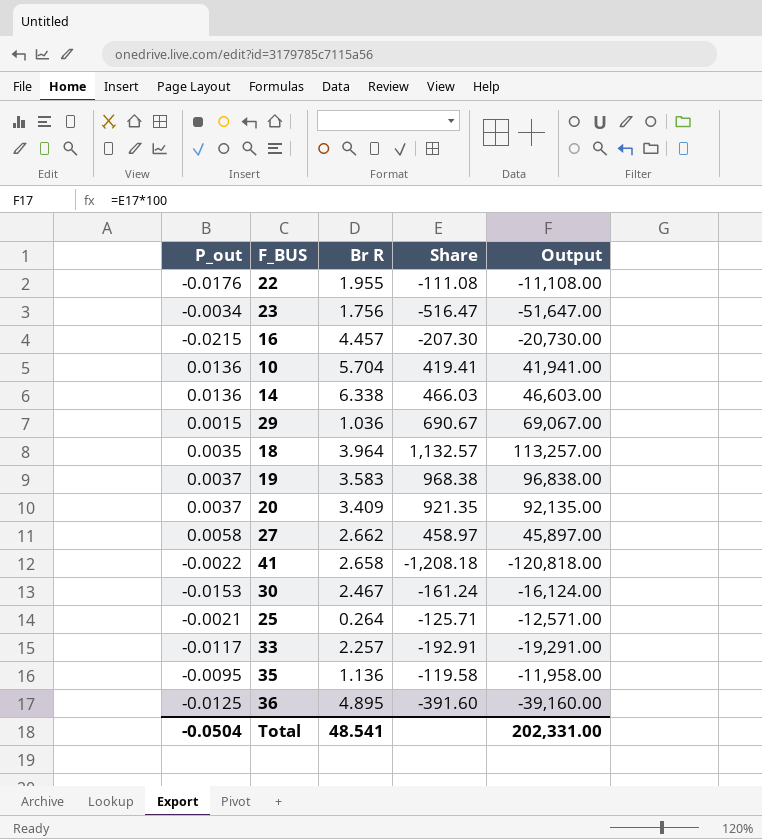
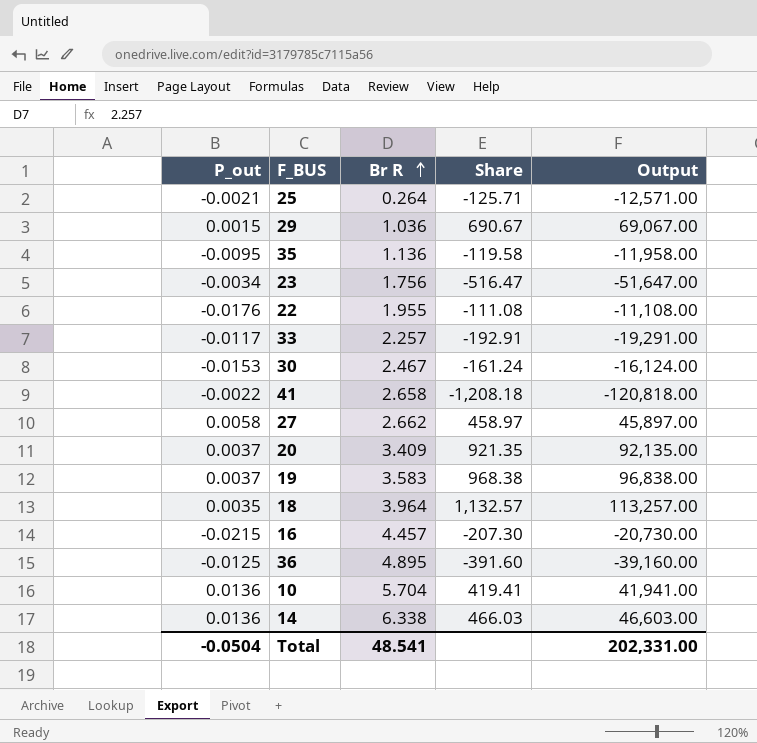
row order: none -> Br R ascending

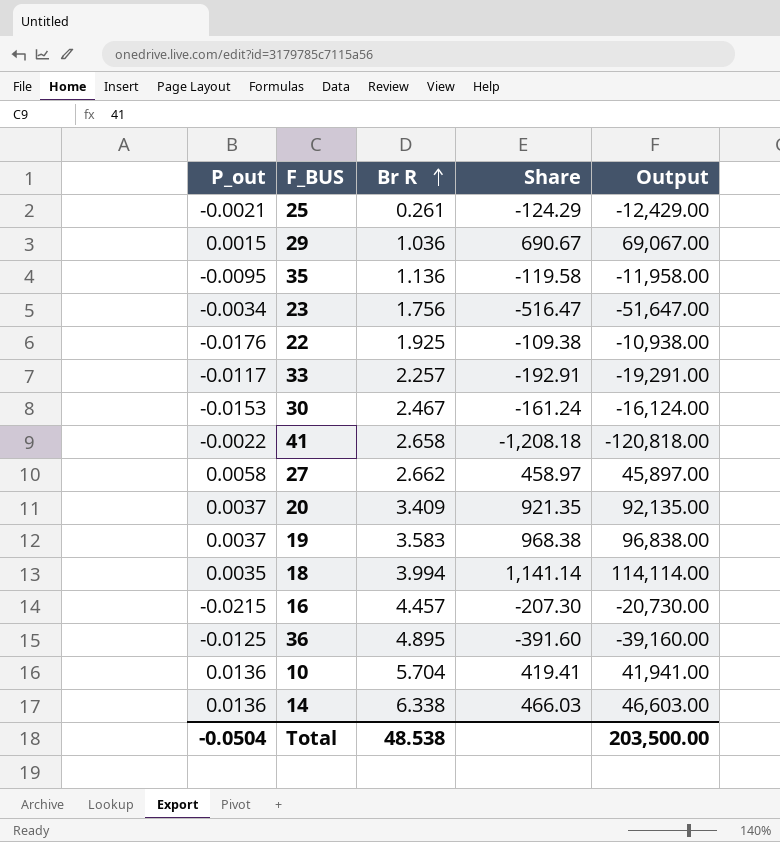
25 | Br R: 0.264 -> 0.261
25 | Share: -125.71 -> -124.29
25 | Output: -12,571.00 -> -12,429.00
22 | Br R: 1.955 -> 1.925
22 | Share: -111.08 -> -109.38
22 | Output: -11,108.00 -> -10,938.00
18 | Br R: 3.964 -> 3.994
18 | Share: 1,132.57 -> 1,141.14
18 | Output: 113,257.00 -> 114,114.00
Total | Br R: 48.541 -> 48.538
Total | Output: 202,331.00 -> 203,500.00

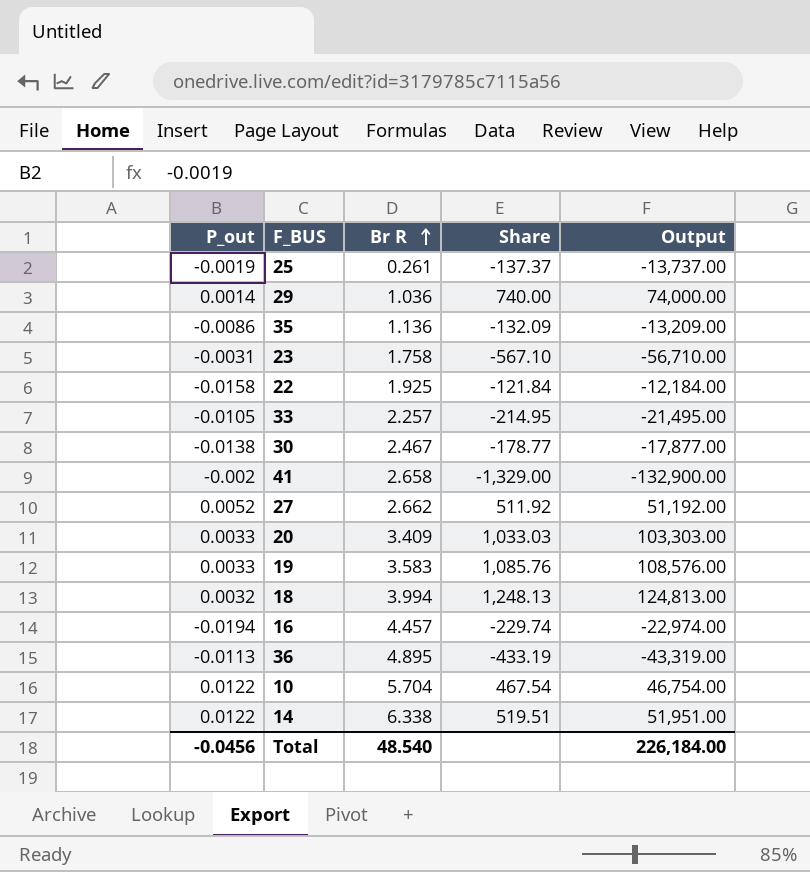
25 | P_out: -0.0021 -> -0.0019
25 | Share: -124.29 -> -137.37
25 | Output: -12,429.00 -> -13,737.00
29 | P_out: 0.0015 -> 0.0014
29 | Share: 690.67 -> 740.00
29 | Output: 69,067.00 -> 74,000.00
35 | P_out: -0.0095 -> -0.0086
35 | Share: -119.58 -> -132.09
35 | Output: -11,958.00 -> -13,209.00
23 | P_out: -0.0034 -> -0.0031
23 | Br R: 1.756 -> 1.758
23 | Share: -516.47 -> -567.10
23 | Output: -51,647.00 -> -56,710.00
22 | P_out: -0.0176 -> -0.0158
22 | Share: -109.38 -> -121.84
22 | Output: -10,938.00 -> -12,184.00
33 | P_out: -0.0117 -> -0.0105
33 | Share: -192.91 -> -214.95
33 | Output: -19,291.00 -> -21,495.00
30 | P_out: -0.0153 -> -0.0138
30 | Share: -161.24 -> -178.77
30 | Output: -16,124.00 -> -17,877.00
41 | P_out: -0.0022 -> -0.002
41 | Share: -1,208.18 -> -1,329.00
41 | Output: -120,818.00 -> -132,900.00
27 | P_out: 0.0058 -> 0.0052
27 | Share: 458.97 -> 511.92
27 | Output: 45,897.00 -> 51,192.00
20 | P_out: 0.0037 -> 0.0033
20 | Share: 921.35 -> 1,033.03
20 | Output: 92,135.00 -> 103,303.00
19 | P_out: 0.0037 -> 0.0033
19 | Share: 968.38 -> 1,085.76
19 | Output: 96,838.00 -> 108,576.00
18 | P_out: 0.0035 -> 0.0032
18 | Share: 1,141.14 -> 1,248.13
18 | Output: 114,114.00 -> 124,813.00
16 | P_out: -0.0215 -> -0.0194
16 | Share: -207.30 -> -229.74
16 | Output: -20,730.00 -> -22,974.00
36 | P_out: -0.0125 -> -0.0113
36 | Share: -391.60 -> -433.19
36 | Output: -39,160.00 -> -43,319.00
10 | P_out: 0.0136 -> 0.0122
10 | Share: 419.41 -> 467.54
10 | Output: 41,941.00 -> 46,754.00
14 | P_out: 0.0136 -> 0.0122
14 | Share: 466.03 -> 519.51
14 | Output: 46,603.00 -> 51,951.00
Total | P_out: -0.0504 -> -0.0456
Total | Br R: 48.538 -> 48.540
Total | Output: 203,500.00 -> 226,184.00

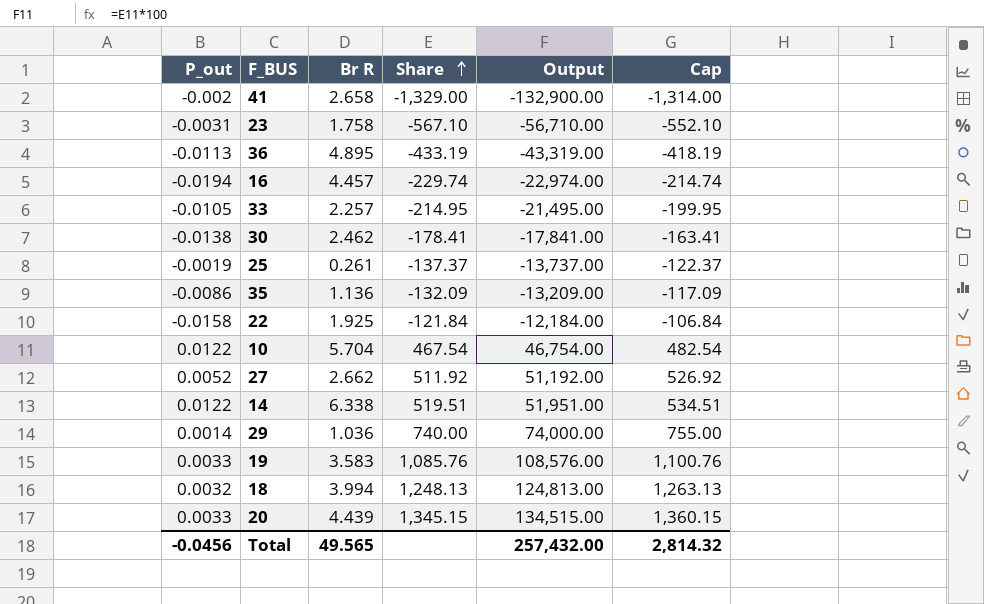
row order: Br R ascending -> Share ascending
column Cap | formula: none -> [Share] + 15
30 | Br R: 2.467 -> 2.462
30 | Share: -178.77 -> -178.41
30 | Output: -17,877.00 -> -17,841.00
20 | Br R: 3.409 -> 4.439
20 | Share: 1,033.03 -> 1,345.15
20 | Output: 103,303.00 -> 134,515.00
Total | Br R: 48.540 -> 49.565
Total | Output: 226,184.00 -> 257,432.00

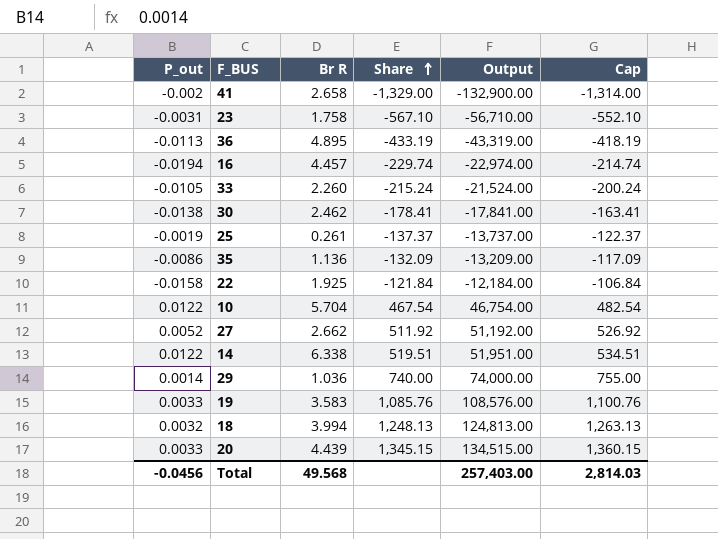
33 | Br R: 2.257 -> 2.260
33 | Share: -214.95 -> -215.24
33 | Output: -21,495.00 -> -21,524.00
33 | Cap: -199.95 -> -200.24
Total | Br R: 49.565 -> 49.568
Total | Output: 257,432.00 -> 257,403.00
Total | Cap: 2,814.32 -> 2,814.03

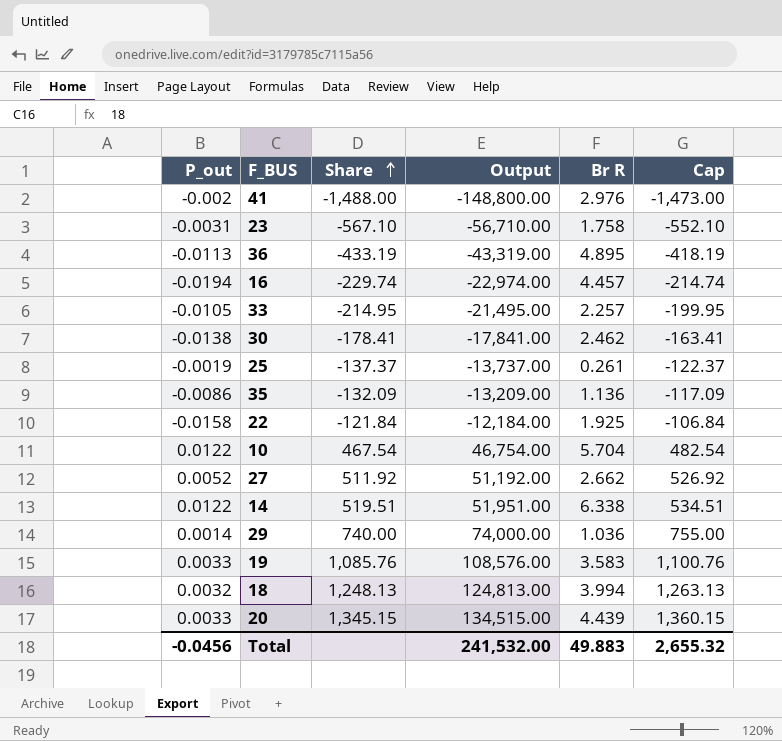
column Br R | position: 3 -> 5
41 | Share: -1,329.00 -> -1,488.00
41 | Output: -132,900.00 -> -148,800.00
41 | Br R: 2.658 -> 2.976
41 | Cap: -1,314.00 -> -1,473.00
33 | Share: -215.24 -> -214.95
33 | Output: -21,524.00 -> -21,495.00
33 | Br R: 2.260 -> 2.257
33 | Cap: -200.24 -> -199.95
Total | Output: 257,403.00 -> 241,532.00
Total | Br R: 49.568 -> 49.883
Total | Cap: 2,814.03 -> 2,655.32

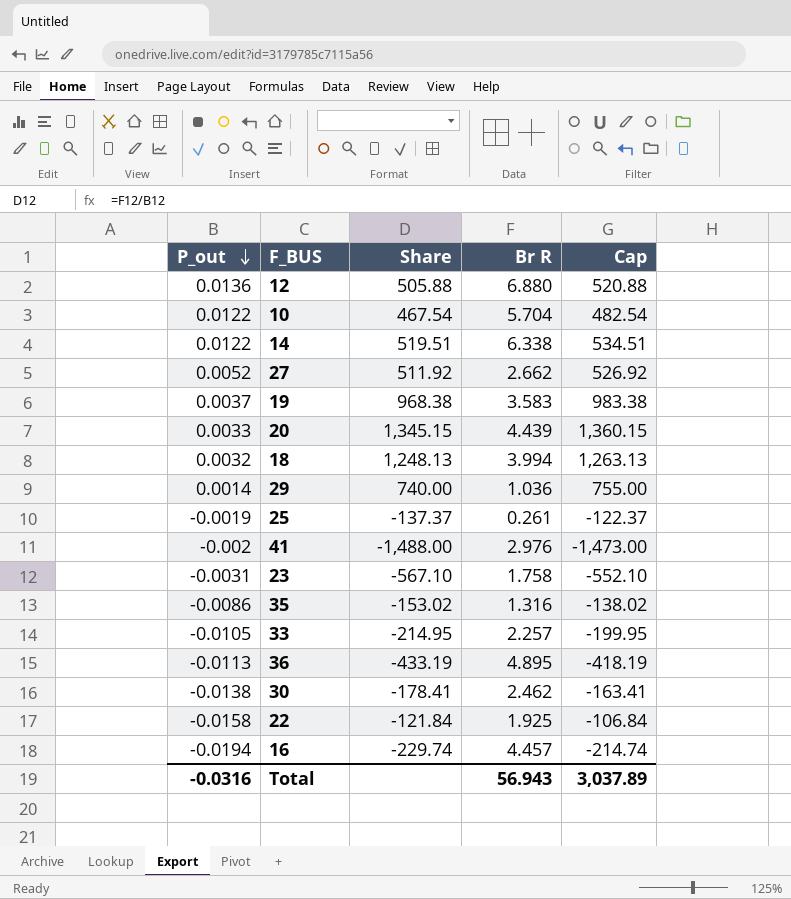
row order: Share ascending -> P_out descending
column Output | formula: [Share] * 100 -> none
row 12: none -> 0.0136 | 505.88 | 6.880 | 520.88
19 | P_out: 0.0033 -> 0.0037
19 | Share: 1,085.76 -> 968.38
19 | Cap: 1,100.76 -> 983.38
35 | Share: -132.09 -> -153.02
35 | Br R: 1.136 -> 1.316
35 | Cap: -117.09 -> -138.02
Total | P_out: -0.0456 -> -0.0316
Total | Br R: 49.883 -> 56.943
Total | Cap: 2,655.32 -> 3,037.89

